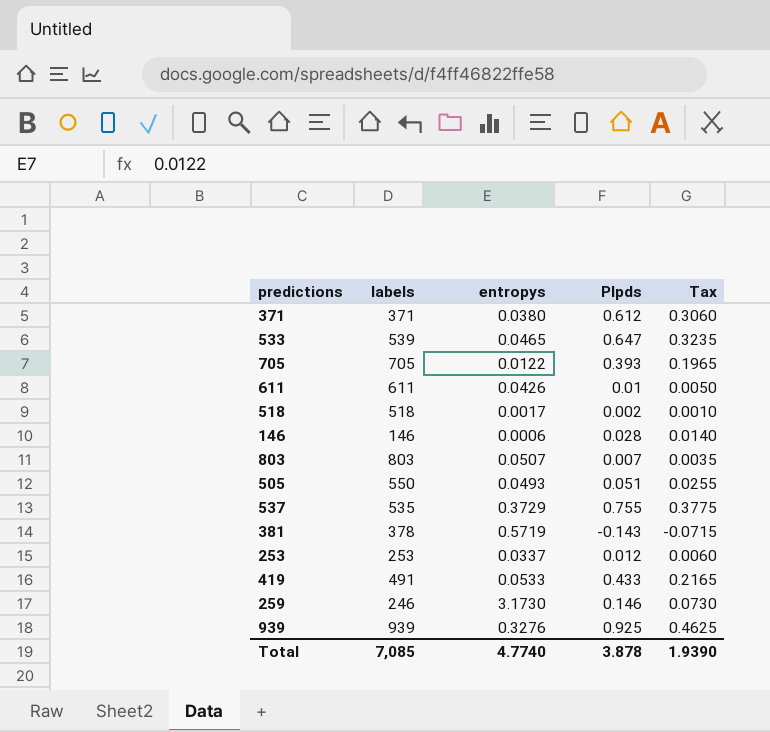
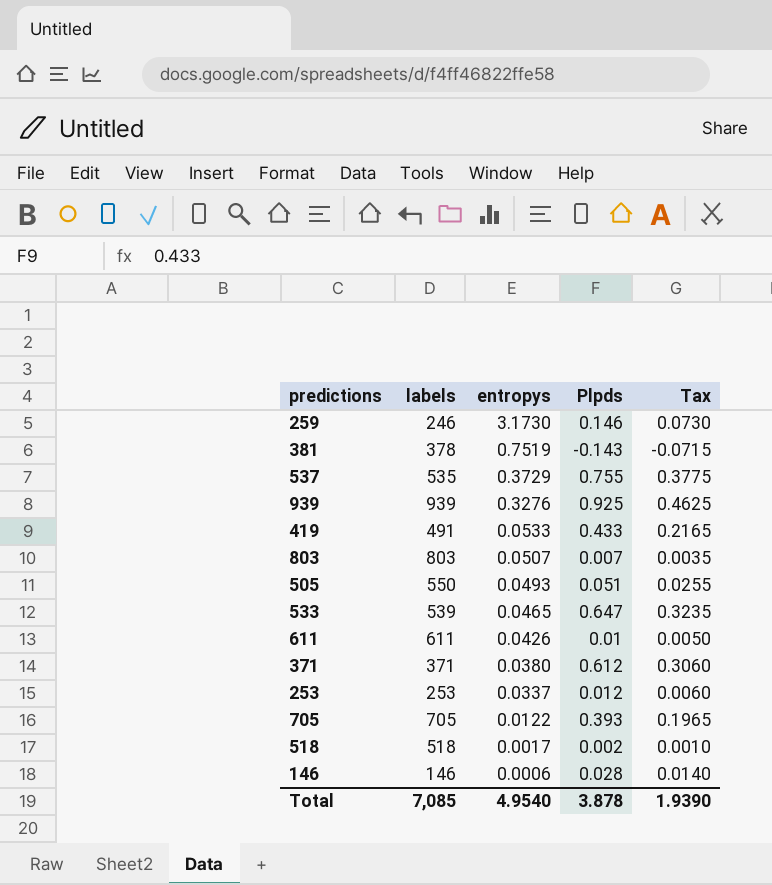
row order: none -> entropys descending
381 | entropys: 0.5719 -> 0.7519
Total | entropys: 4.7740 -> 4.9540

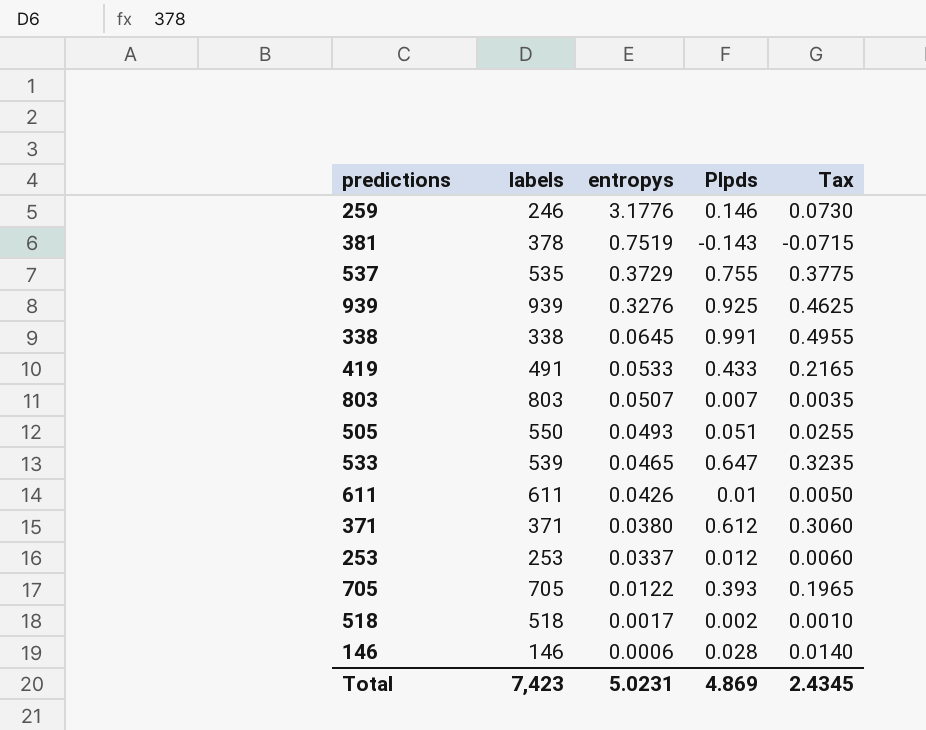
259 | entropys: 3.1730 -> 3.1776
row 338: none -> 338 | 0.0645 | 0.991 | 0.4955
Total | labels: 7,085 -> 7,423
Total | entropys: 4.9540 -> 5.0231
Total | Plpds: 3.878 -> 4.869
Total | Tax: 1.9390 -> 2.4345

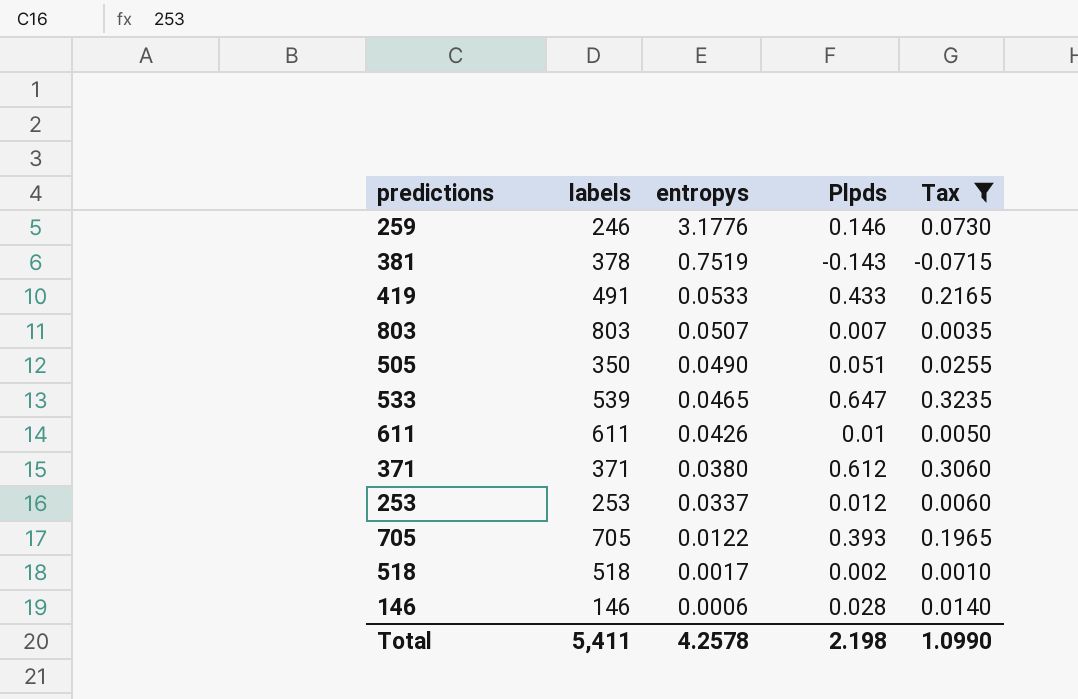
filter: none -> Tax <= 0.3235
505 | labels: 550 -> 350
505 | entropys: 0.0493 -> 0.0490
Total | labels: 7,423 -> 5,411
Total | entropys: 5.0231 -> 4.2578
Total | Plpds: 4.869 -> 2.198
Total | Tax: 2.4345 -> 1.0990

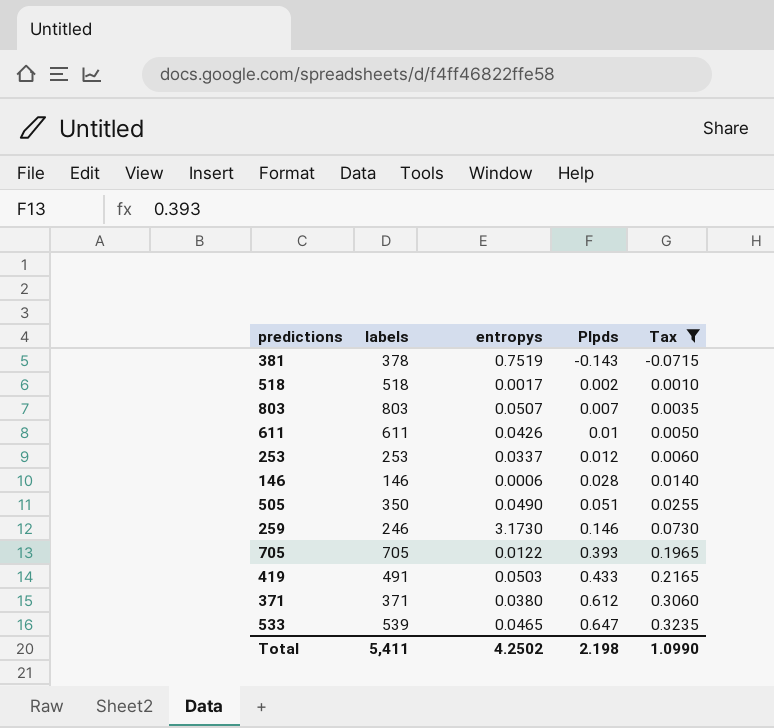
row order: entropys descending -> Plpds ascending
259 | entropys: 3.1776 -> 3.1730
419 | entropys: 0.0533 -> 0.0503
Total | entropys: 4.2578 -> 4.2502

